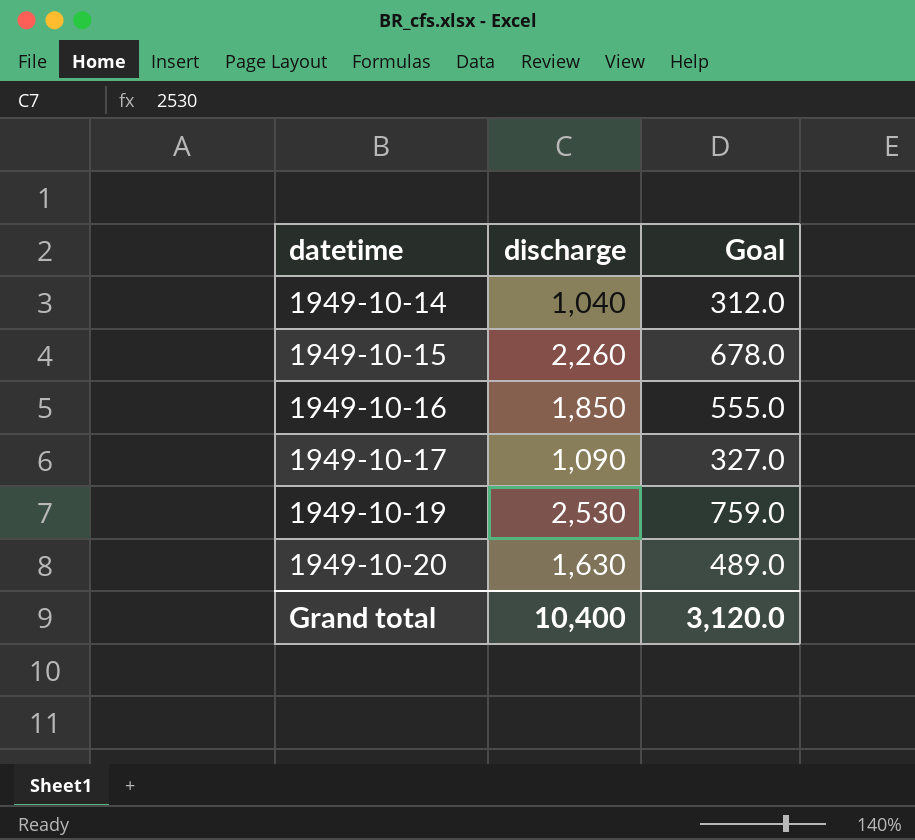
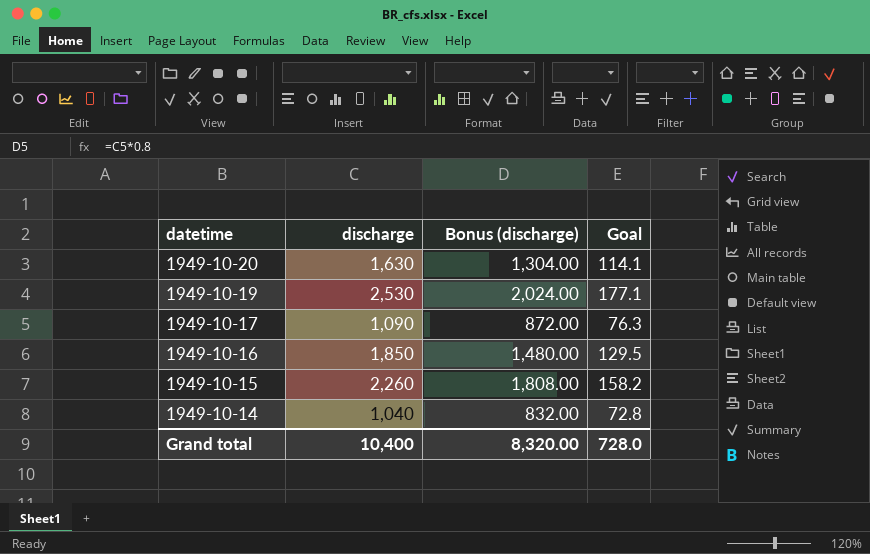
row order: datetime ascending -> datetime descending
column Bonus (discharge) | formula: none -> [discharge] * 0.8
column Goal | formula: [discharge] * 0.3 -> [discharge] * 0.07
Grand total | Goal: 3,120.0 -> 728.0

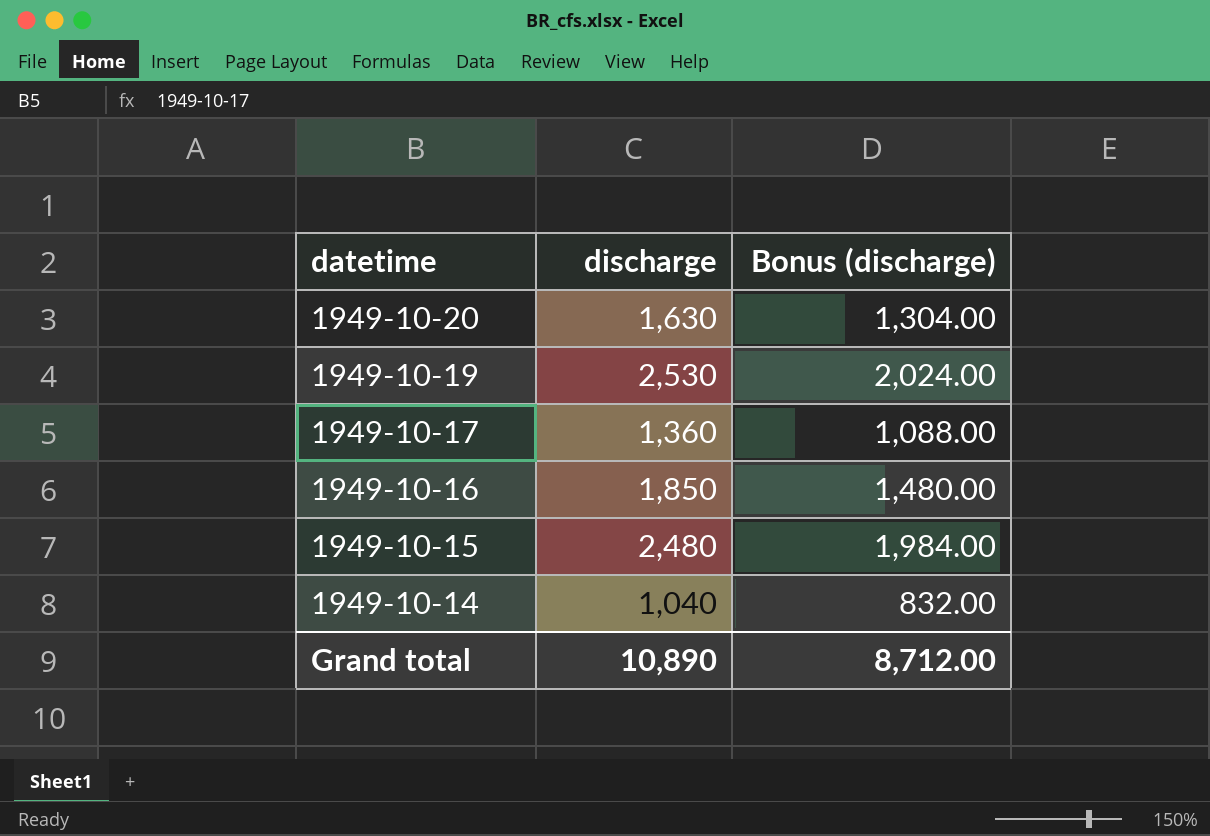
column Goal | formula: [discharge] * 0.07 -> none
1949-10-17 | discharge: 1,090 -> 1,360
1949-10-17 | Bonus (discharge): 872.00 -> 1,088.00
1949-10-15 | discharge: 2,260 -> 2,480
1949-10-15 | Bonus (discharge): 1,808.00 -> 1,984.00
Grand total | discharge: 10,400 -> 10,890
Grand total | Bonus (discharge): 8,320.00 -> 8,712.00

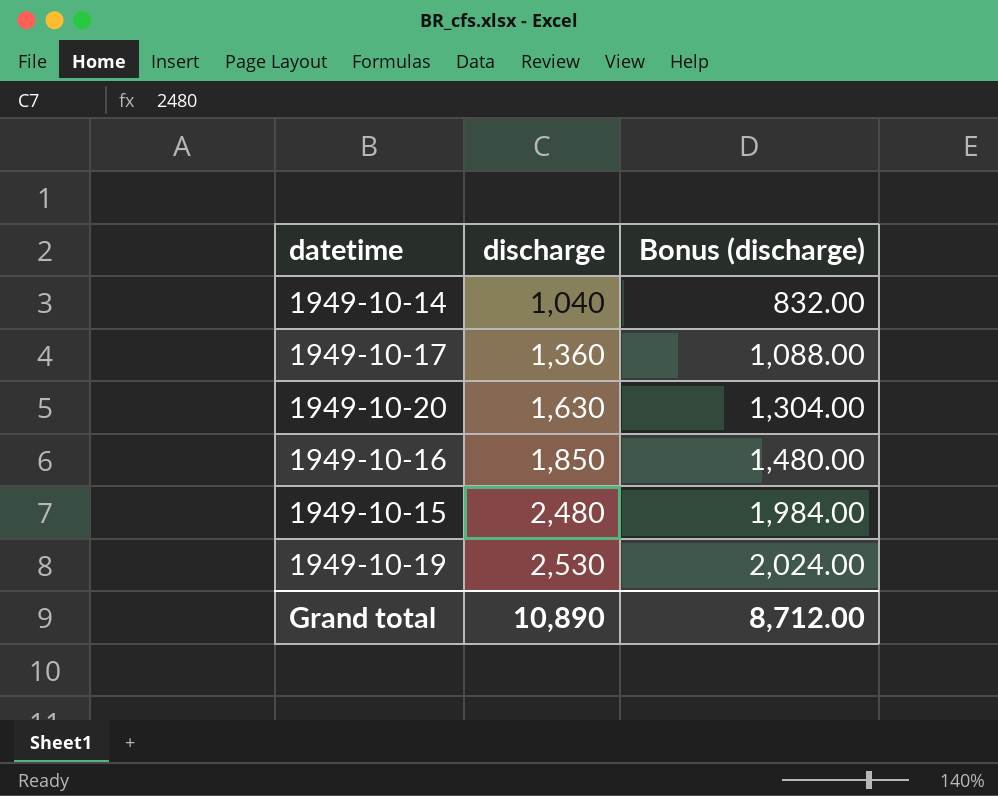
row order: datetime descending -> discharge ascending

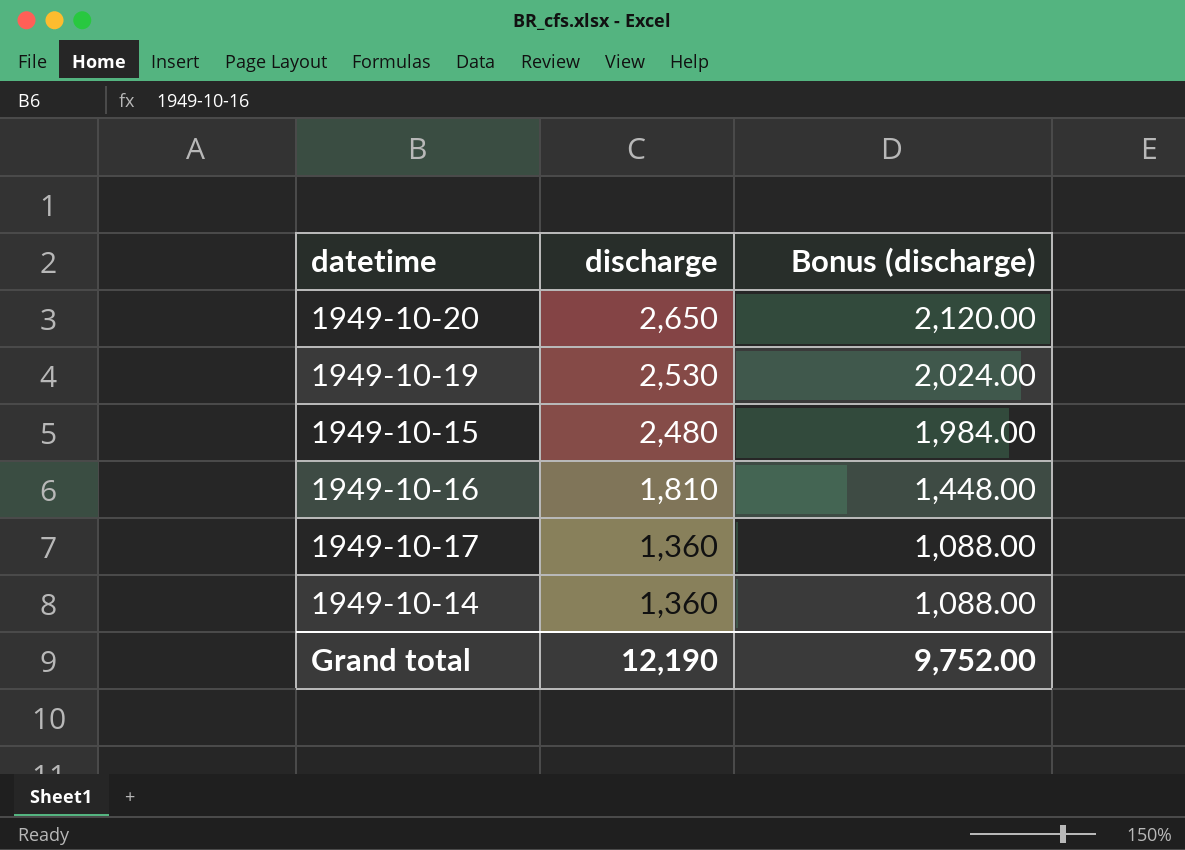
row order: discharge ascending -> discharge descending
1949-10-20 | discharge: 1,630 -> 2,650
1949-10-20 | Bonus (discharge): 1,304.00 -> 2,120.00
1949-10-16 | discharge: 1,850 -> 1,810
1949-10-16 | Bonus (discharge): 1,480.00 -> 1,448.00
1949-10-14 | discharge: 1,040 -> 1,360
1949-10-14 | Bonus (discharge): 832.00 -> 1,088.00
Grand total | discharge: 10,890 -> 12,190
Grand total | Bonus (discharge): 8,712.00 -> 9,752.00

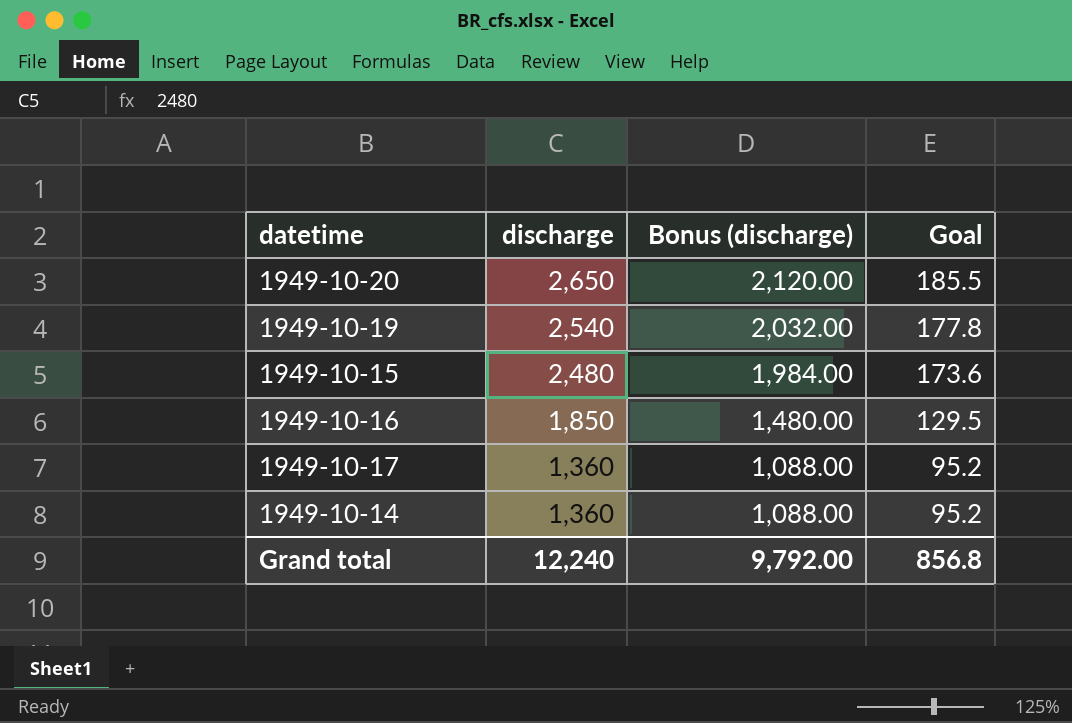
column Goal | formula: none -> [discharge] * 0.07
1949-10-19 | discharge: 2,530 -> 2,540
1949-10-19 | Bonus (discharge): 2,024.00 -> 2,032.00
1949-10-16 | discharge: 1,810 -> 1,850
1949-10-16 | Bonus (discharge): 1,448.00 -> 1,480.00
Grand total | discharge: 12,190 -> 12,240
Grand total | Bonus (discharge): 9,752.00 -> 9,792.00

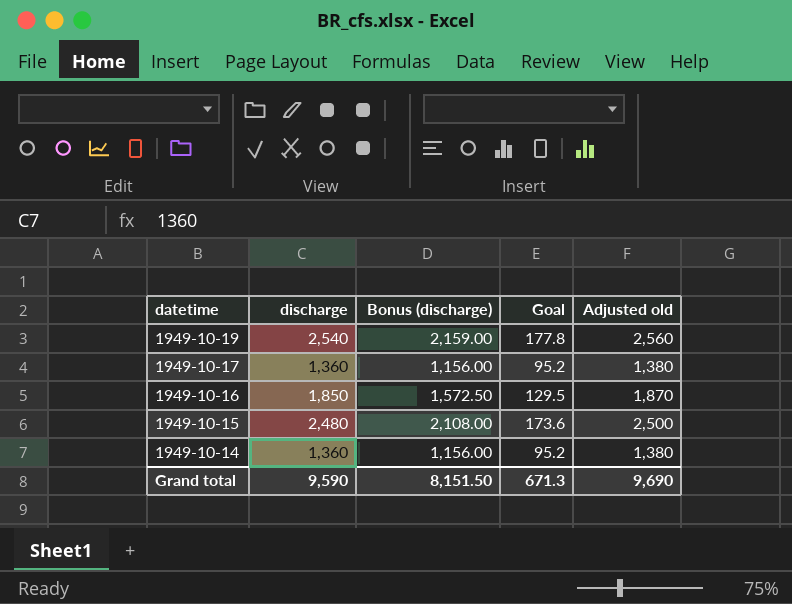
row order: discharge descending -> datetime descending
column Bonus (discharge) | formula: [discharge] * 0.8 -> [discharge] * 0.85
column Adjusted old | formula: none -> [discharge] + 20
row 1949-10-20: 2,650 | 2,120.00 | 185.5 -> none
Grand total | discharge: 12,240 -> 9,590
Grand total | Bonus (discharge): 9,792.00 -> 8,151.50
Grand total | Goal: 856.8 -> 671.3

